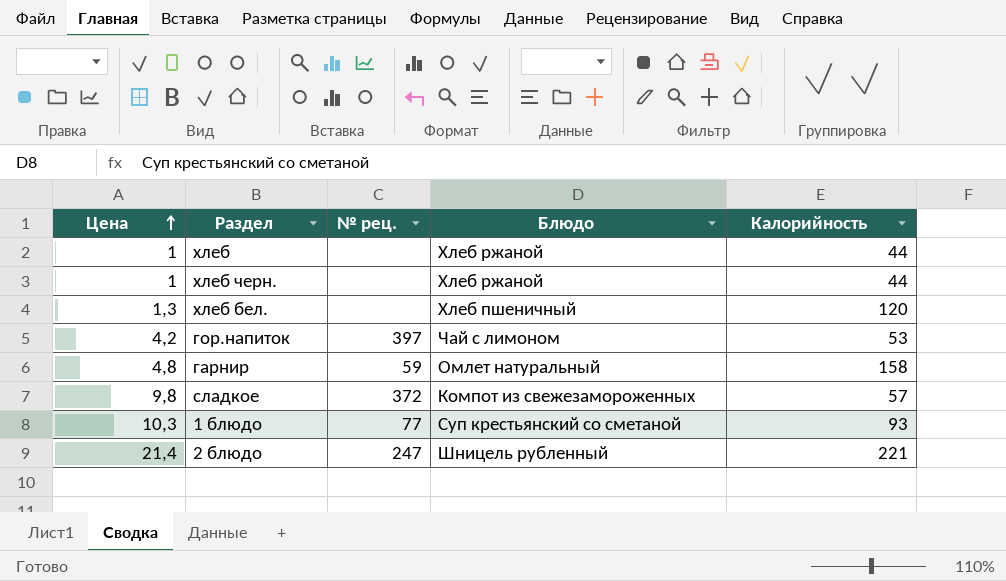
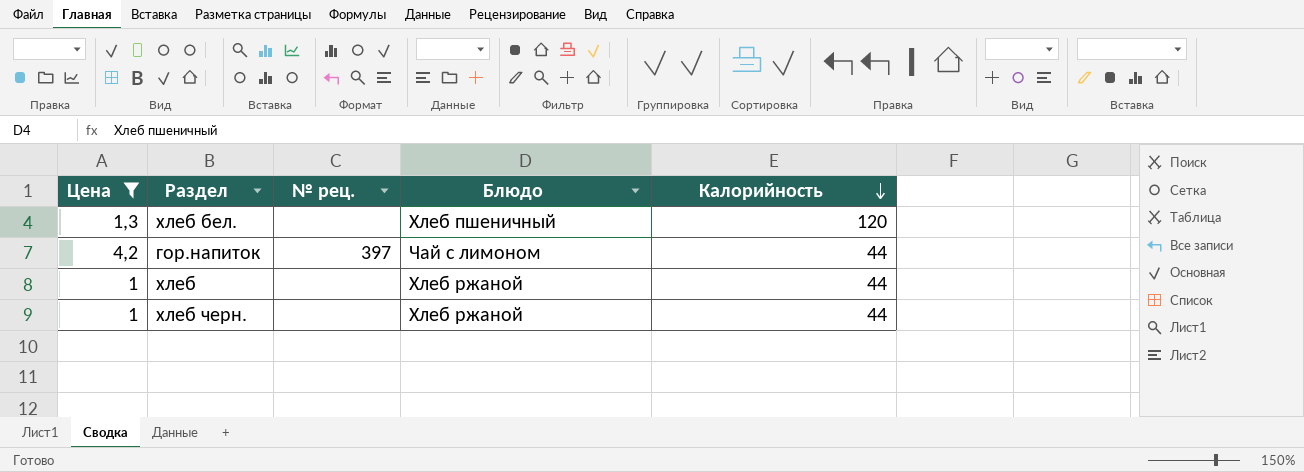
filter: none -> Цена <= 4,2
row order: Цена ascending -> Калорийность descending
гор.напиток | Калорийность: 53 -> 44

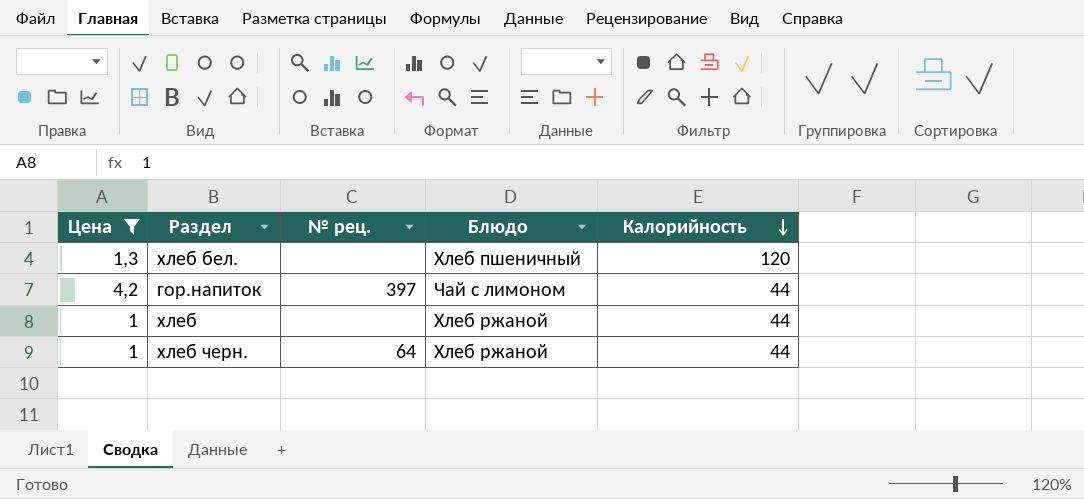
хлеб черн. | № рец.: none -> 64

